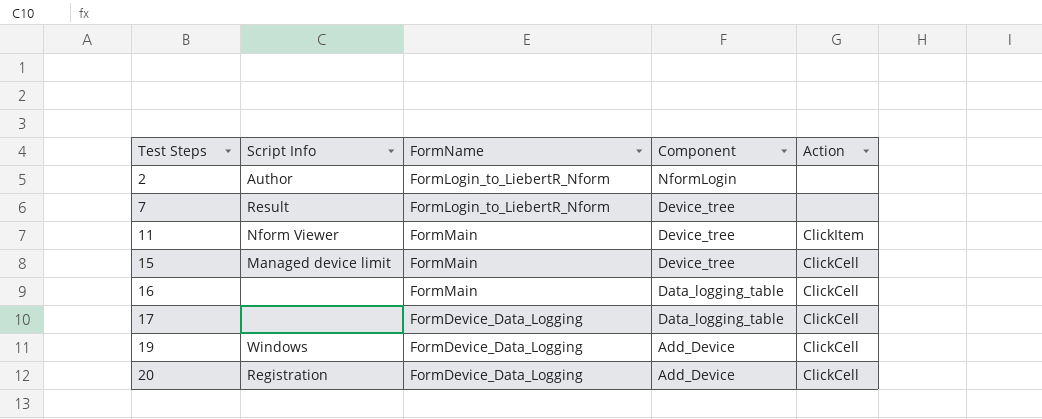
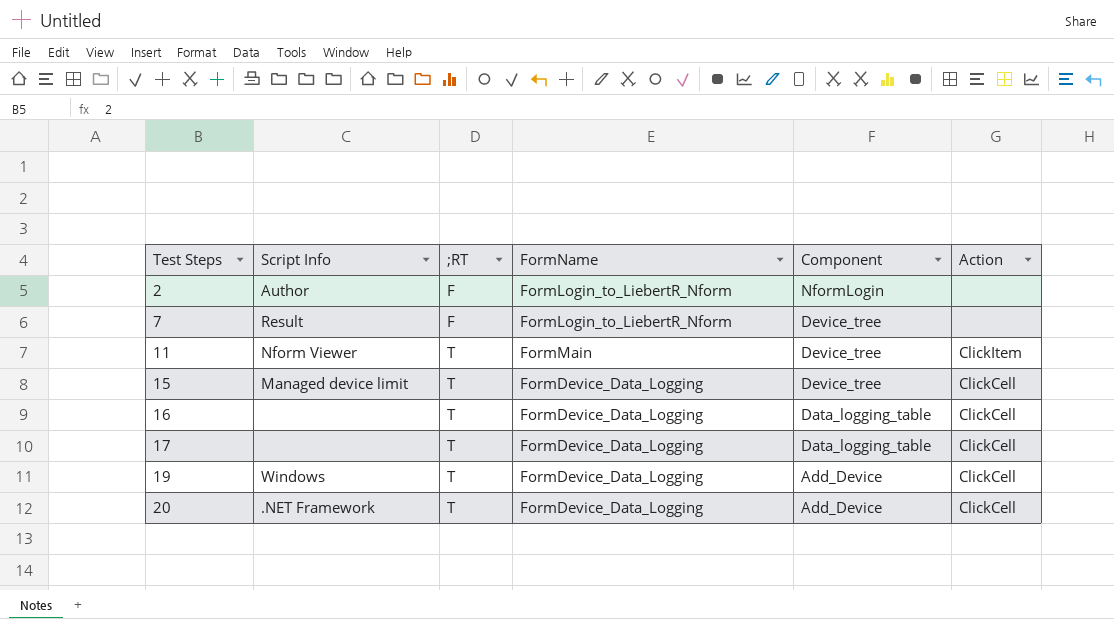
column ;RT | position: none -> 3
15 | FormName: FormMain -> FormDevice_Data_Logging
16 | FormName: FormMain -> FormDevice_Data_Logging
20 | Script Info: Registration -> .NET Framework

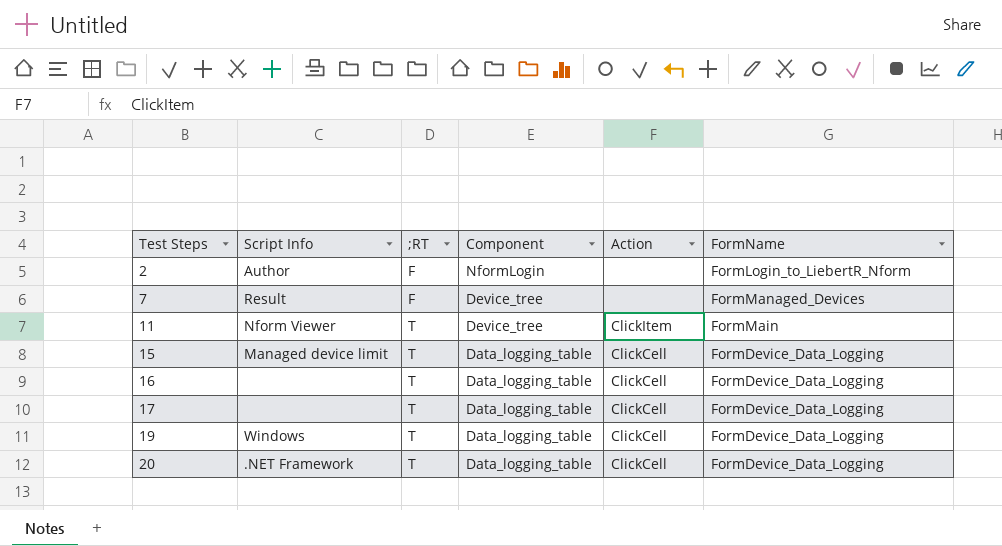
column FormName | position: 4 -> 6
7 | FormName: FormLogin_to_LiebertR_Nform -> FormManaged_Devices
15 | Component: Device_tree -> Data_logging_table
19 | Component: Add_Device -> Data_logging_table
20 | Component: Add_Device -> Data_logging_table

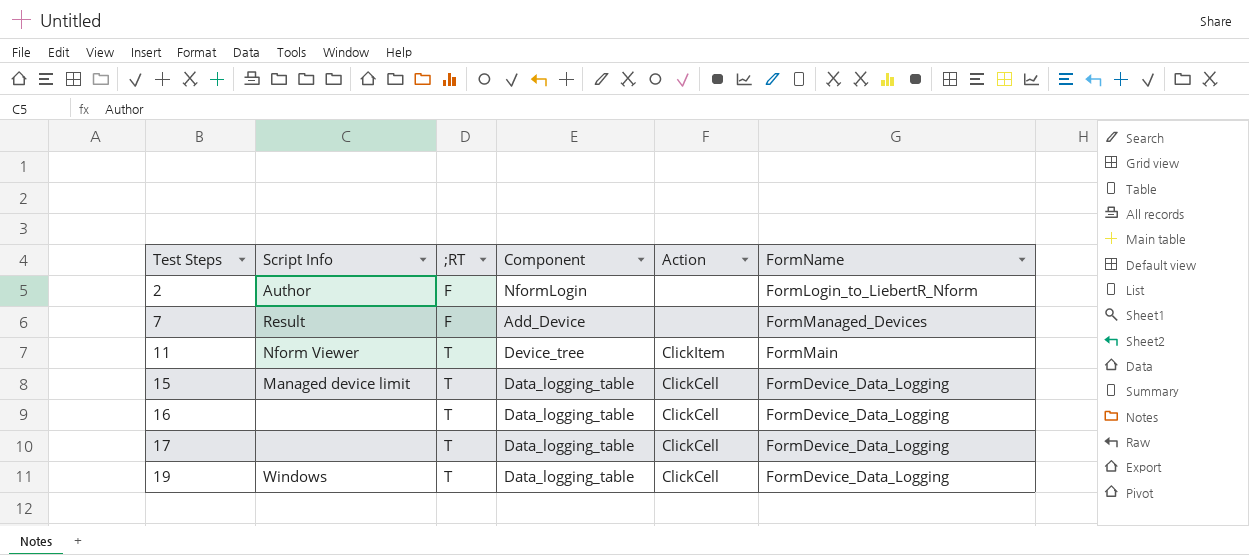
row 20: .NET Framework | T | Data_logging_table | ClickCell | FormDevice_Data_Logging -> none
7 | Component: Device_tree -> Add_Device

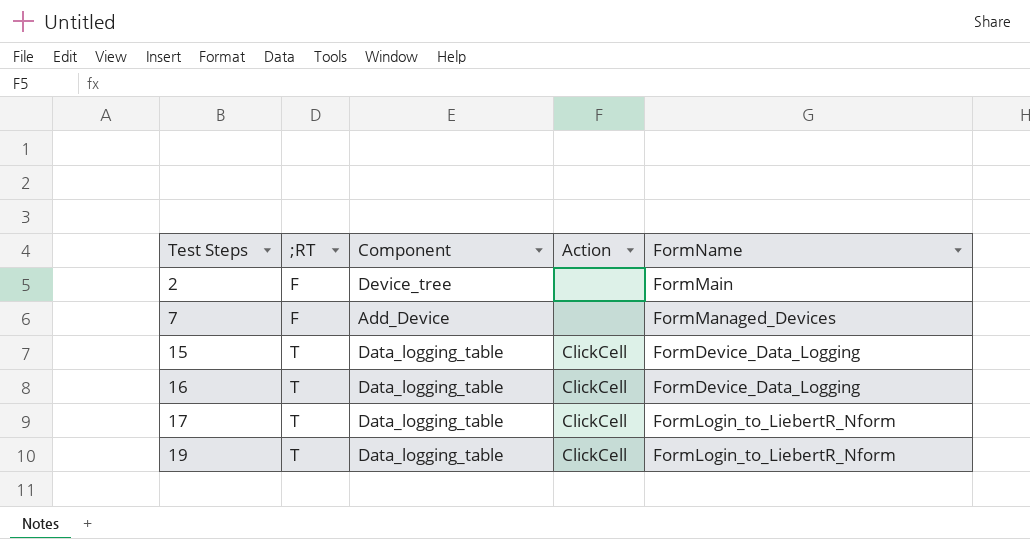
column Script Info | position: 2 -> none
row 11: Nform Viewer | T | Device_tree | ClickItem | FormMain -> none
2 | Component: NformLogin -> Device_tree
2 | FormName: FormLogin_to_LiebertR_Nform -> FormMain
17 | FormName: FormDevice_Data_Logging -> FormLogin_to_LiebertR_Nform
19 | FormName: FormDevice_Data_Logging -> FormLogin_to_LiebertR_Nform

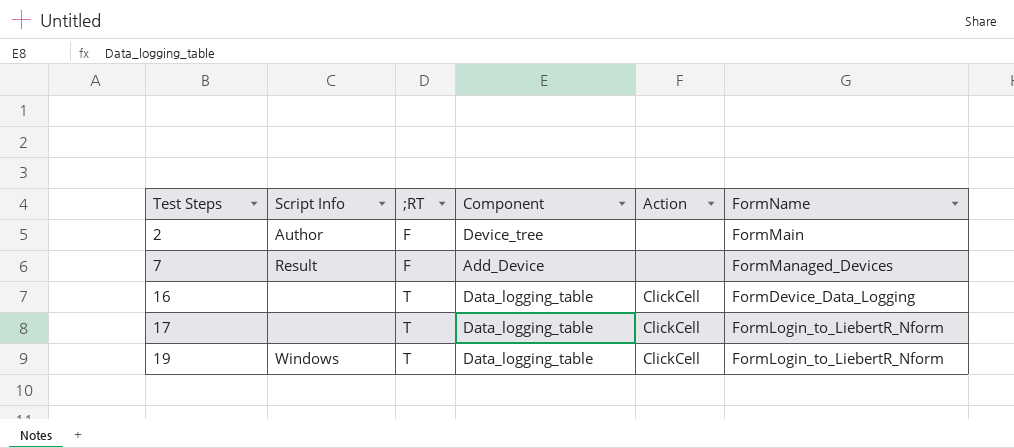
column Script Info | position: none -> 2
row 15: T | Data_logging_table | ClickCell | FormDevice_Data_Logging -> none

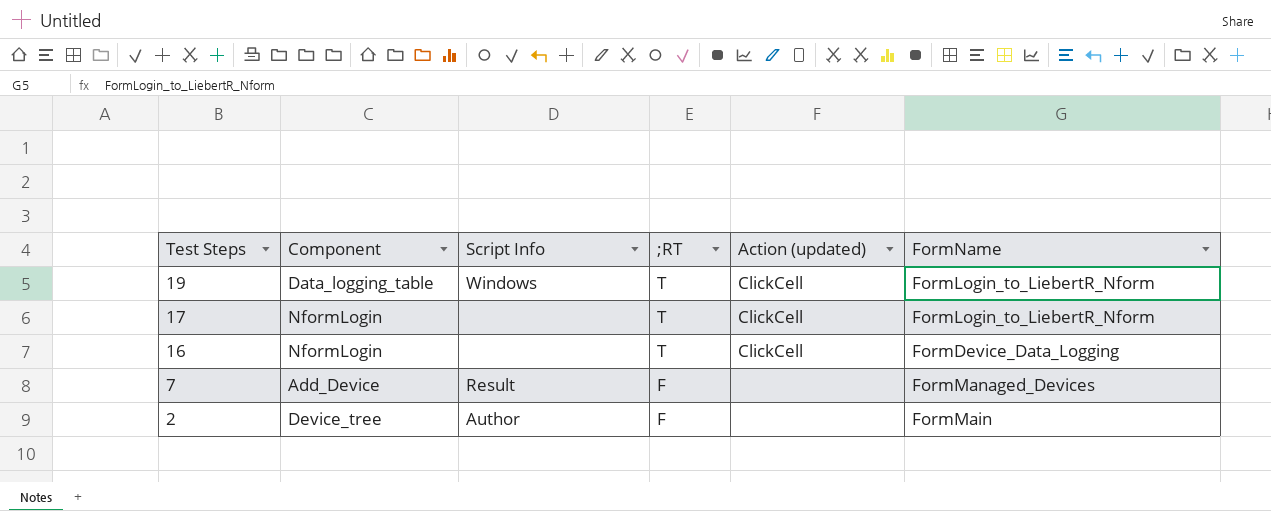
row order: Test Steps ascending -> Test Steps descending
column Component | position: 4 -> 2
column name: Action -> Action (updated)
17 | Component: Data_logging_table -> NformLogin
16 | Component: Data_logging_table -> NformLogin

